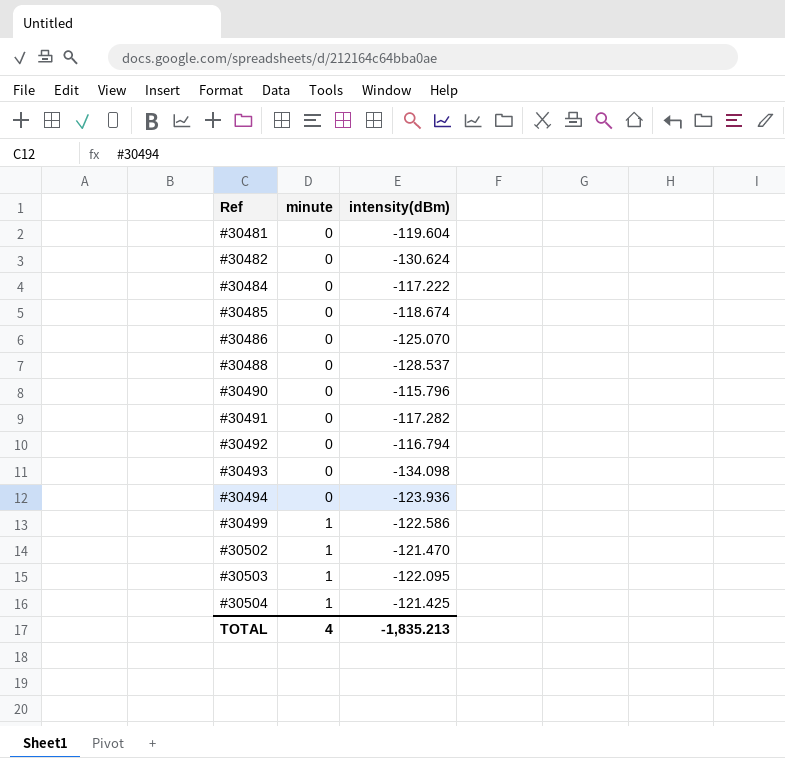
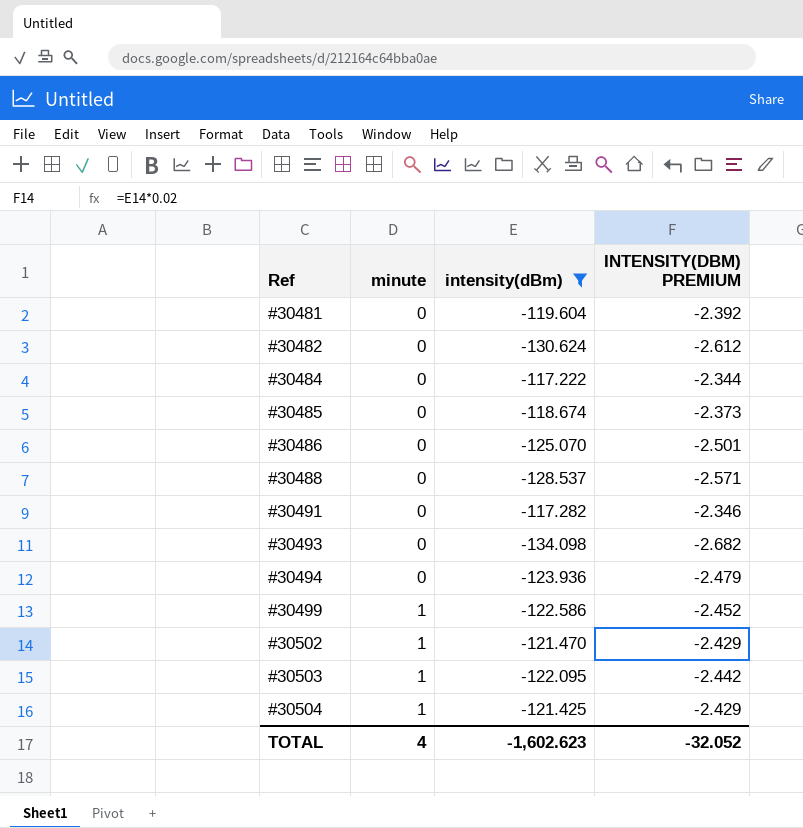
filter: none -> intensity(dBm) <= -117.222
column INTENSITY(DBM) PREMIUM | formula: none -> [intensity(dBm)] * 0.02
TOTAL | intensity(dBm): -1,835.213 -> -1,602.623

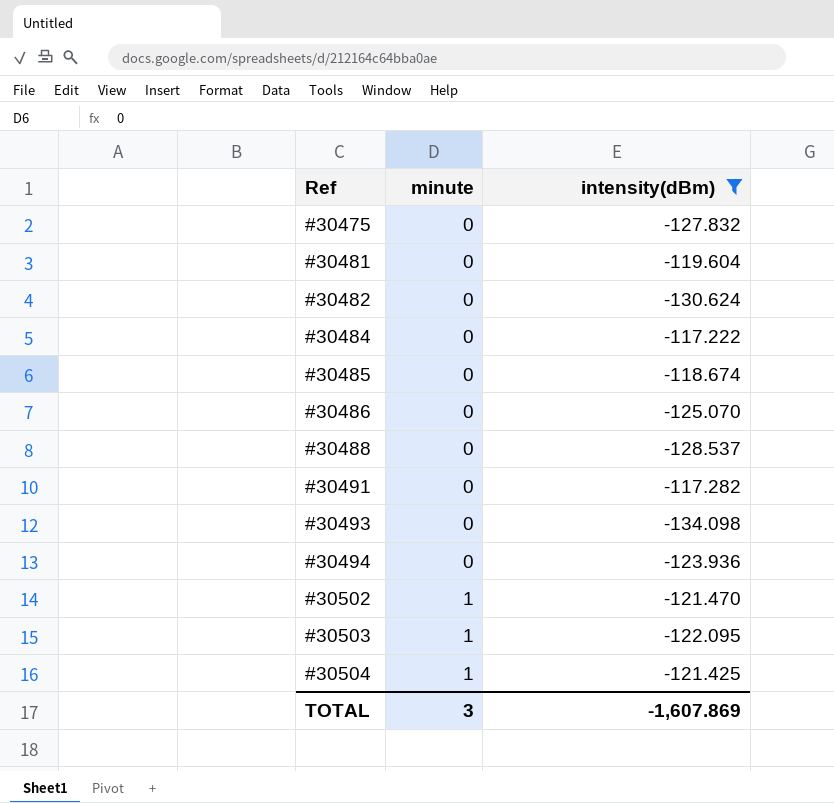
column INTENSITY(DBM) PREMIUM | formula: [intensity(dBm)] * 0.02 -> none
row #30499: 1 | -122.586 | -2.452 -> none
row #30475: none -> 0 | -127.832
TOTAL | minute: 4 -> 3
TOTAL | intensity(dBm): -1,602.623 -> -1,607.869

